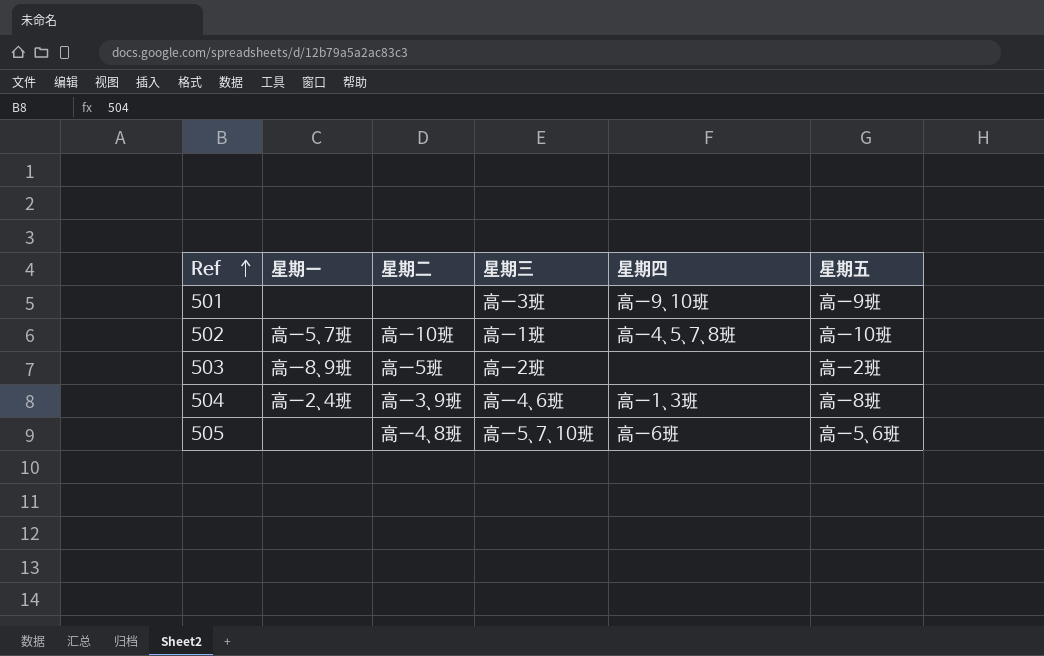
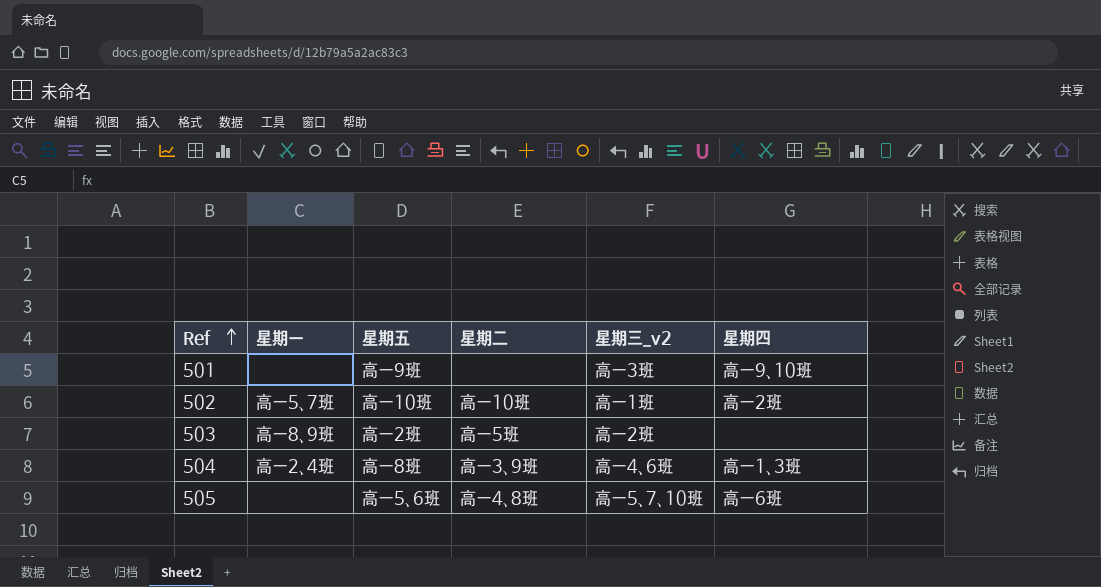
column 星期五 | position: 6 -> 3
column name: 星期三 -> 星期三_v2
502 | 星期四: 高一4、5、7、8班 -> 高一2班

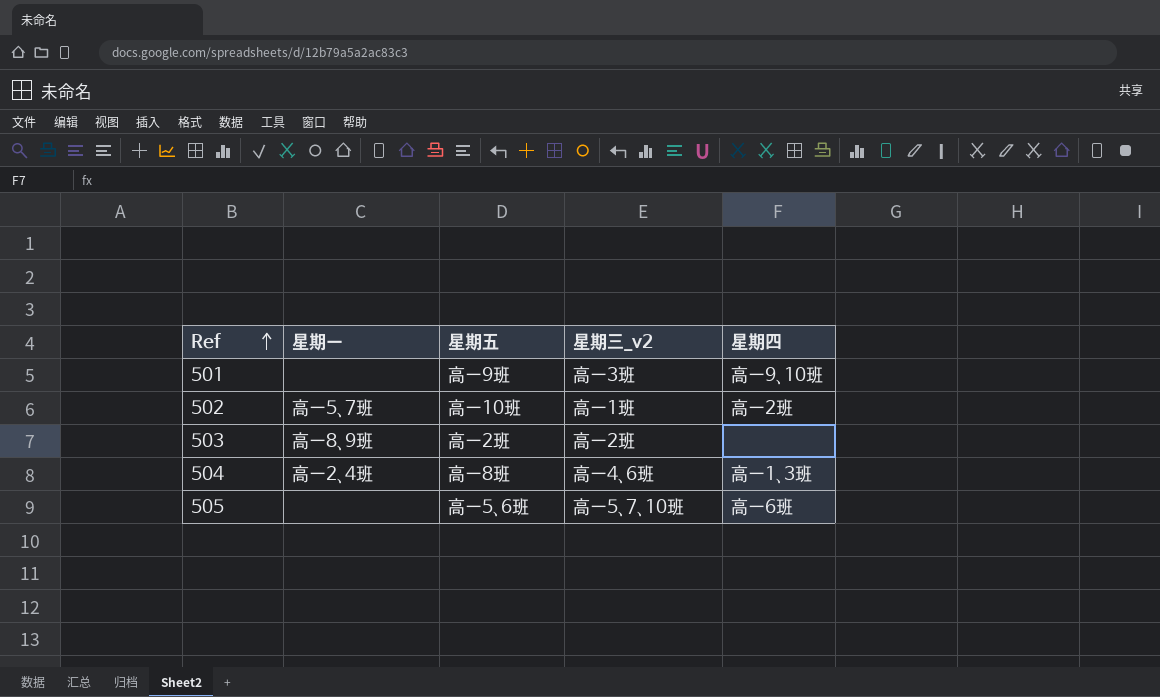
column 星期二 | position: 4 -> none

